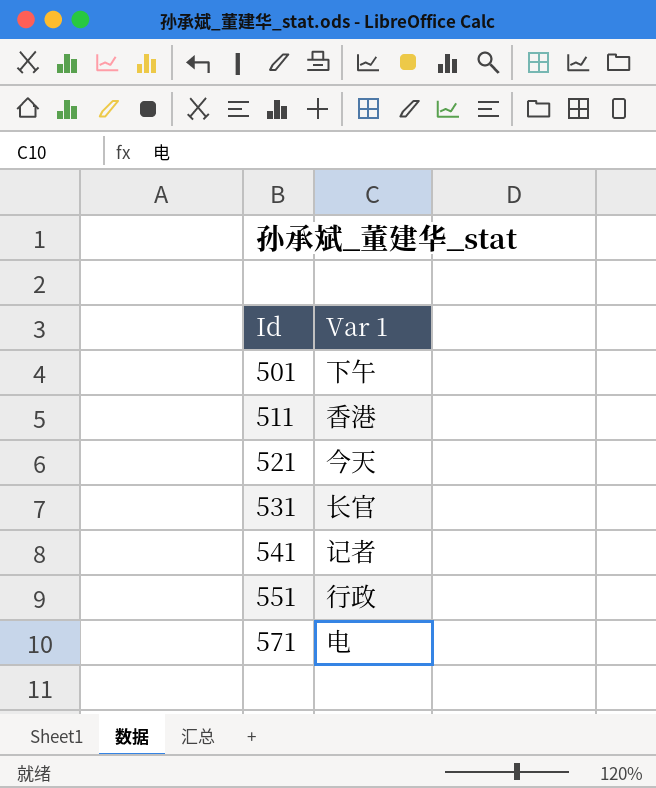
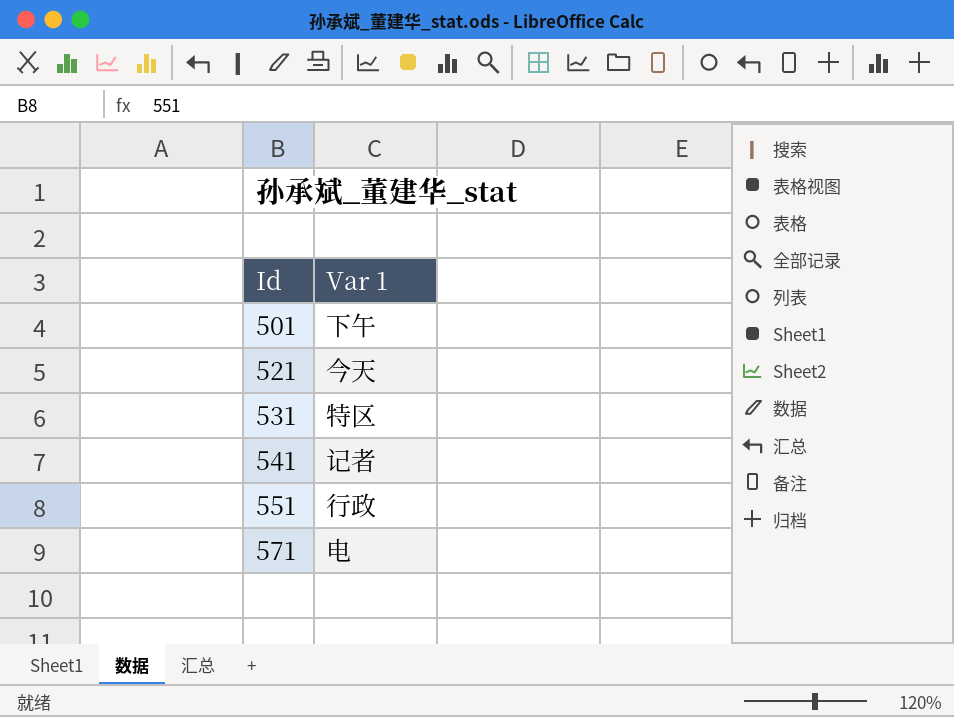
row 511: 香港 -> none
531 | Var 1: 长官 -> 特区

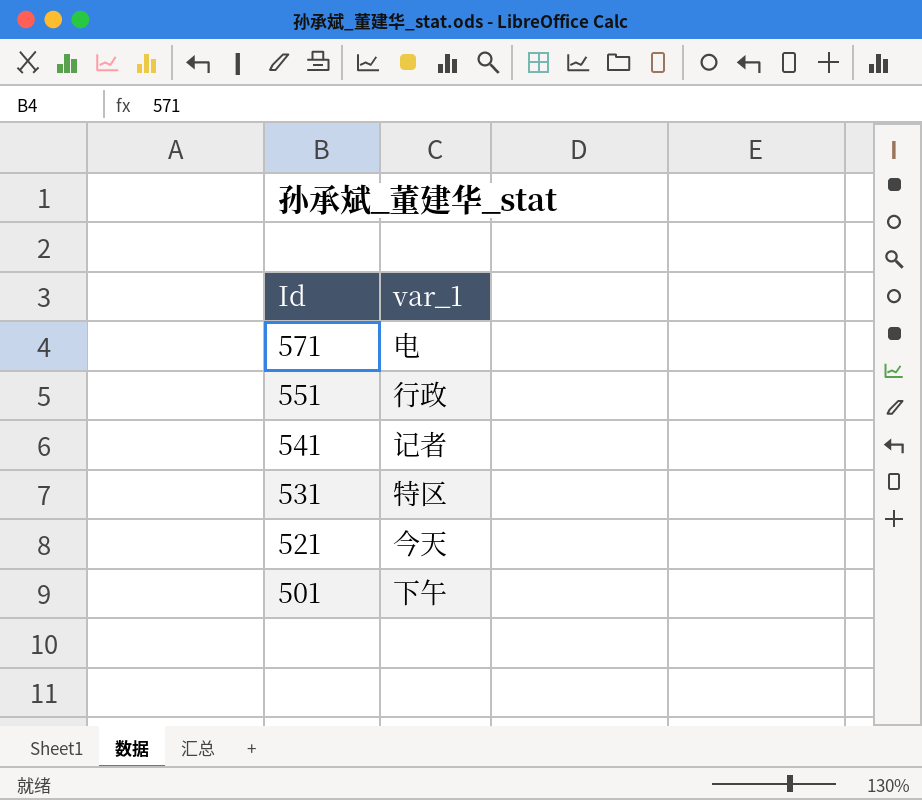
row order: Id ascending -> Id descending
column name: Var 1 -> var_1

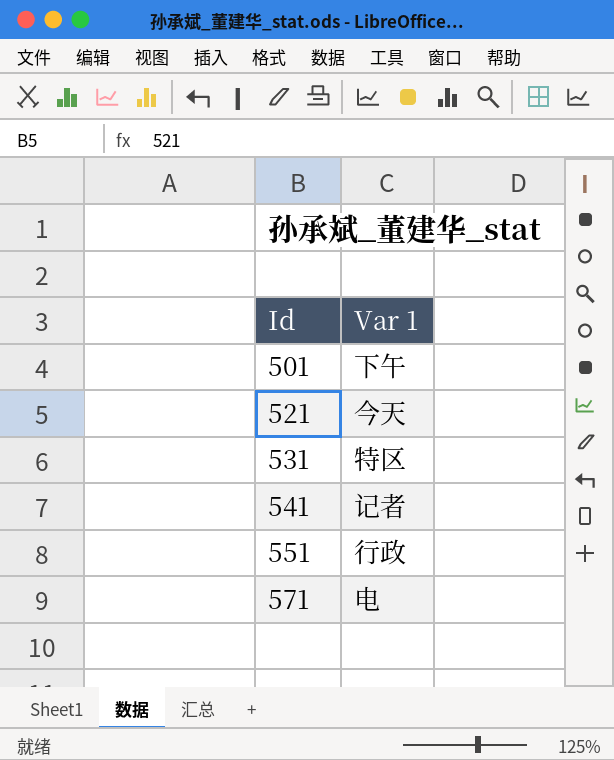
row order: Id descending -> Id ascending
column name: var_1 -> Var 1

